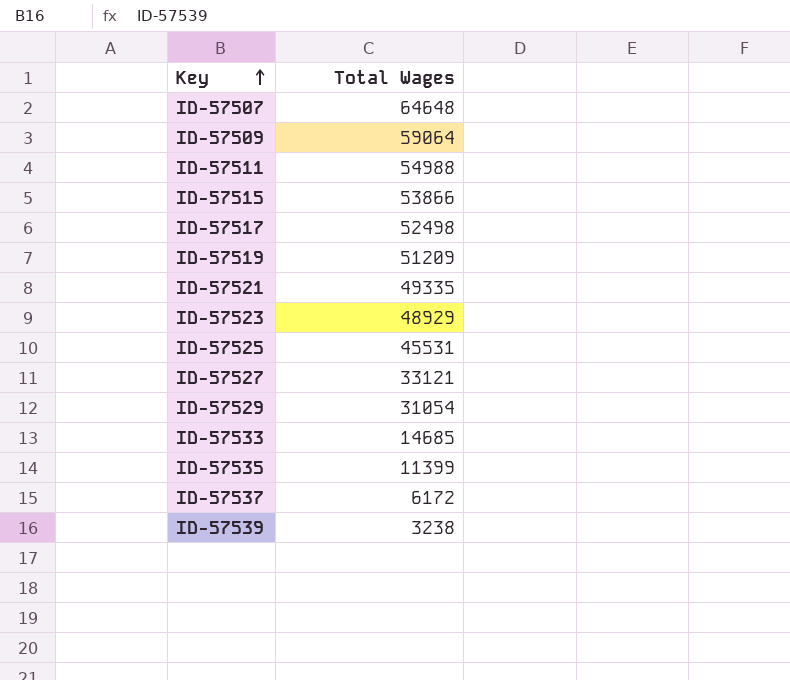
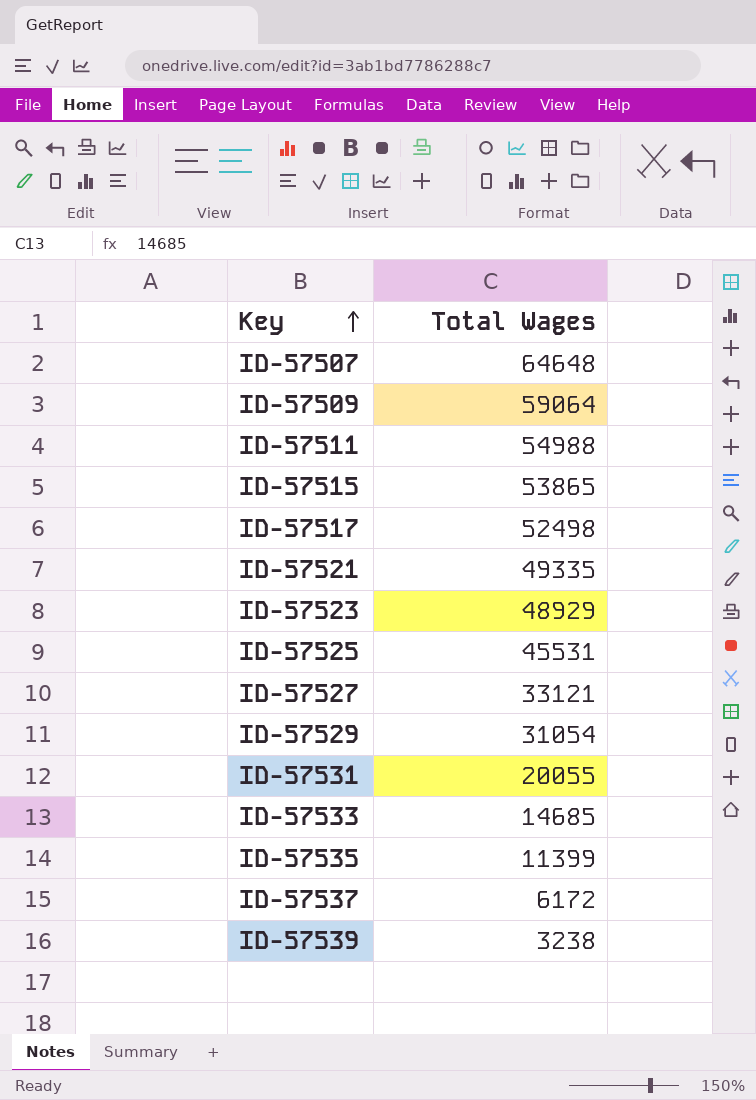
row ID-57519: 51209 -> none
ID-57515 | Total Wages: 53866 -> 53865
row ID-57531: none -> 20055

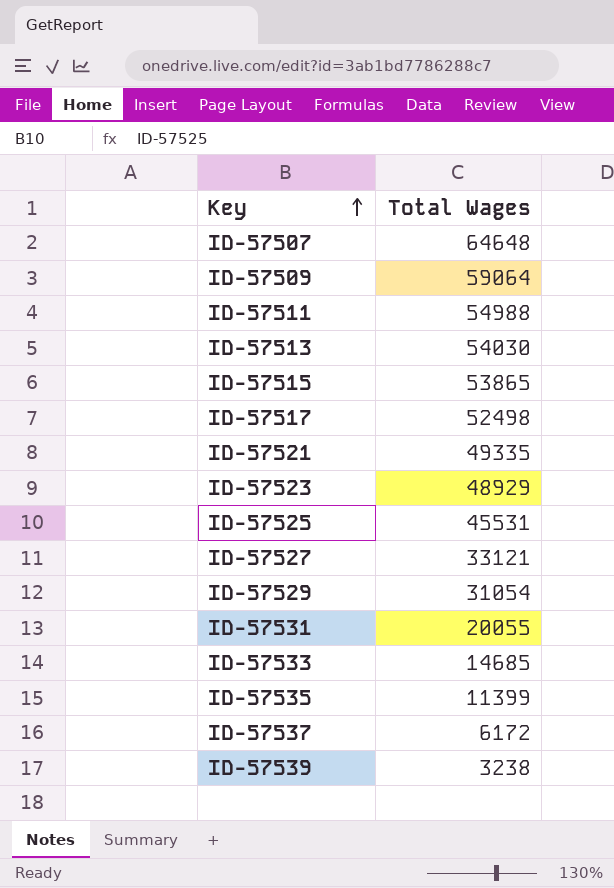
row ID-57513: none -> 54030

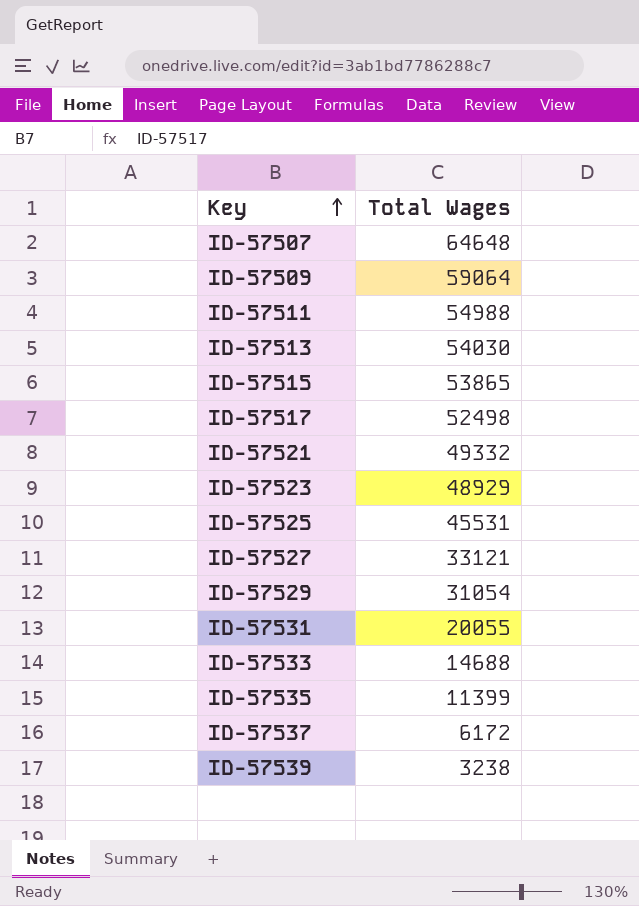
ID-57521 | Total Wages: 49335 -> 49332
ID-57533 | Total Wages: 14685 -> 14688

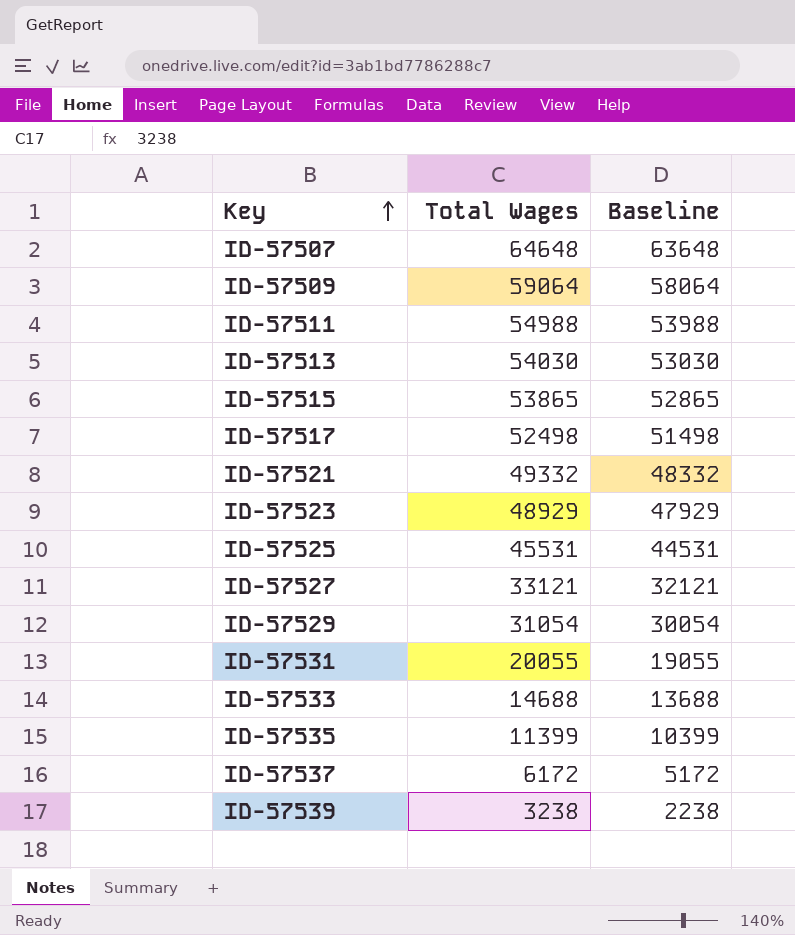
column Baseline | formula: none -> [Total Wages] - 1000

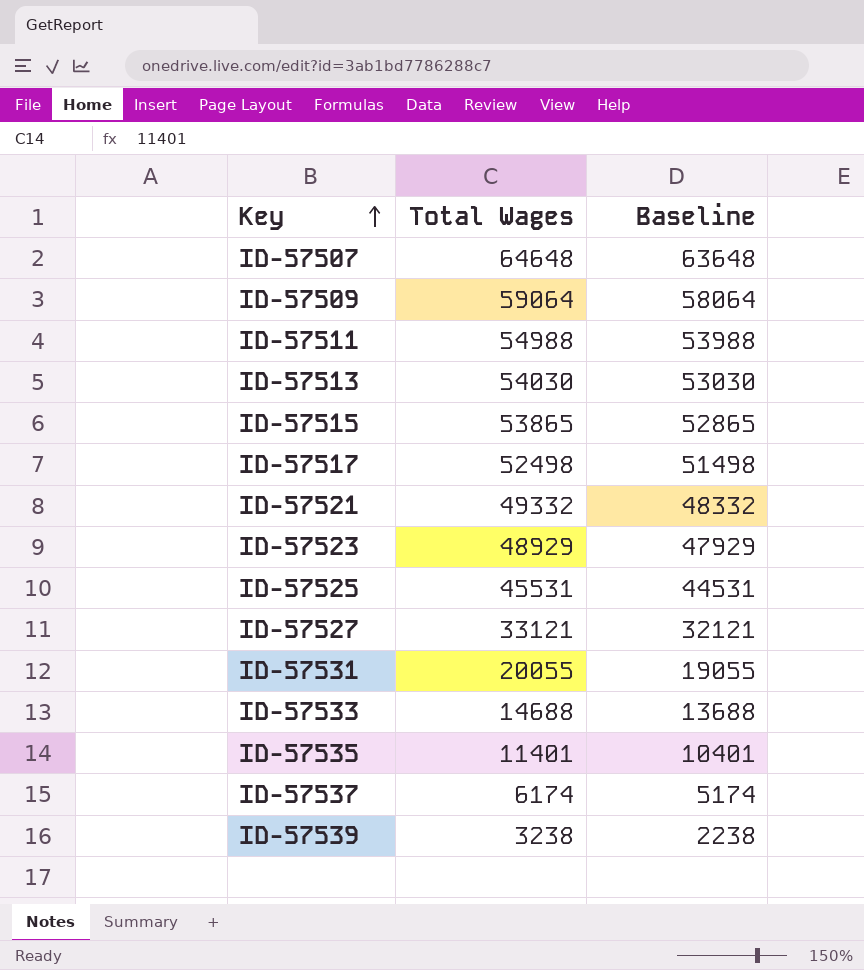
row ID-57529: 31054 | 30054 -> none
ID-57535 | Total Wages: 11399 -> 11401
ID-57535 | Baseline: 10399 -> 10401
ID-57537 | Total Wages: 6172 -> 6174
ID-57537 | Baseline: 5172 -> 5174

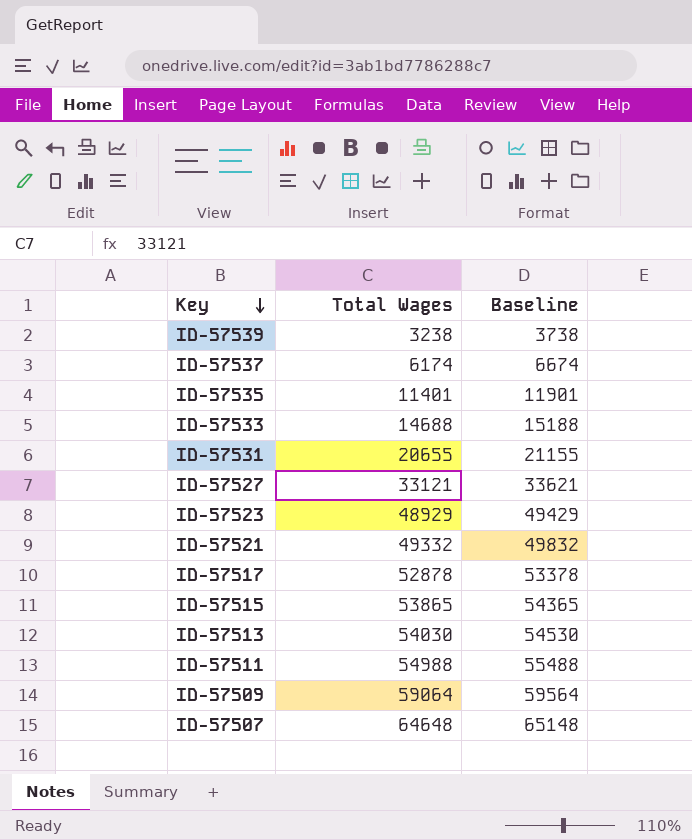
row order: Key ascending -> Key descending
column Baseline | formula: [Total Wages] - 1000 -> [Total Wages] + 500
row ID-57525: 45531 | 44531 -> none
ID-57531 | Total Wages: 20055 -> 20655
ID-57517 | Total Wages: 52498 -> 52878

